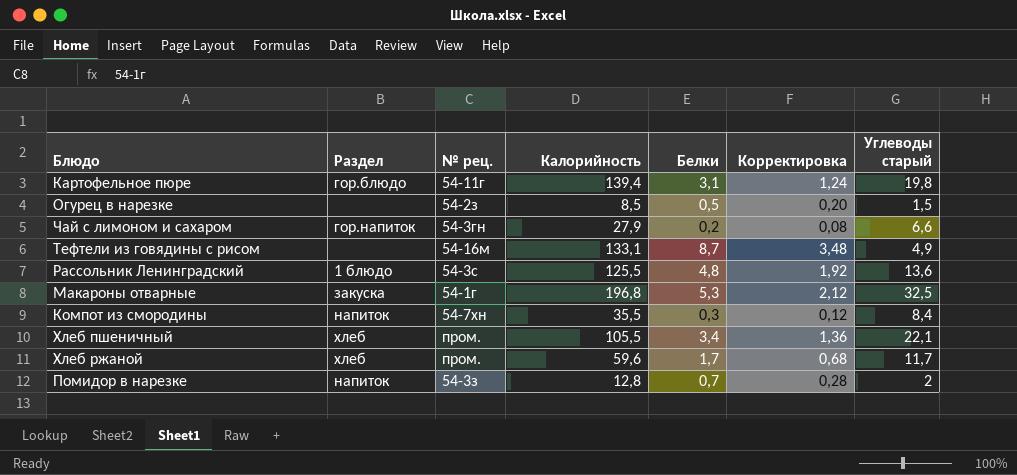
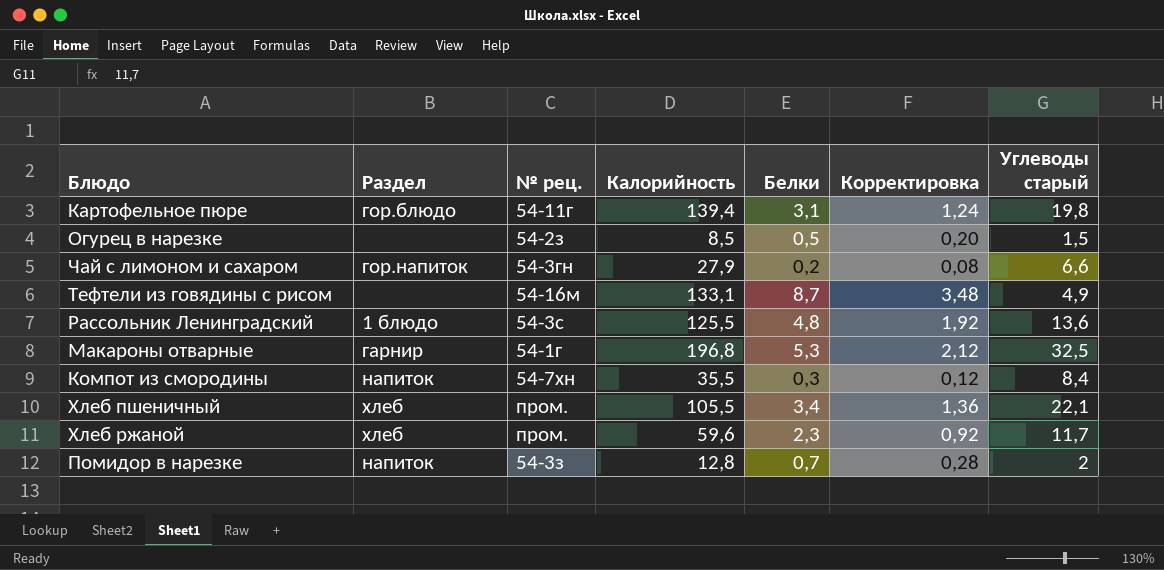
Макароны отварные | Раздел: закуска -> гарнир
Хлеб ржаной | Белки: 1,7 -> 2,3
Хлеб ржаной | Корректировка: 0,68 -> 0,92

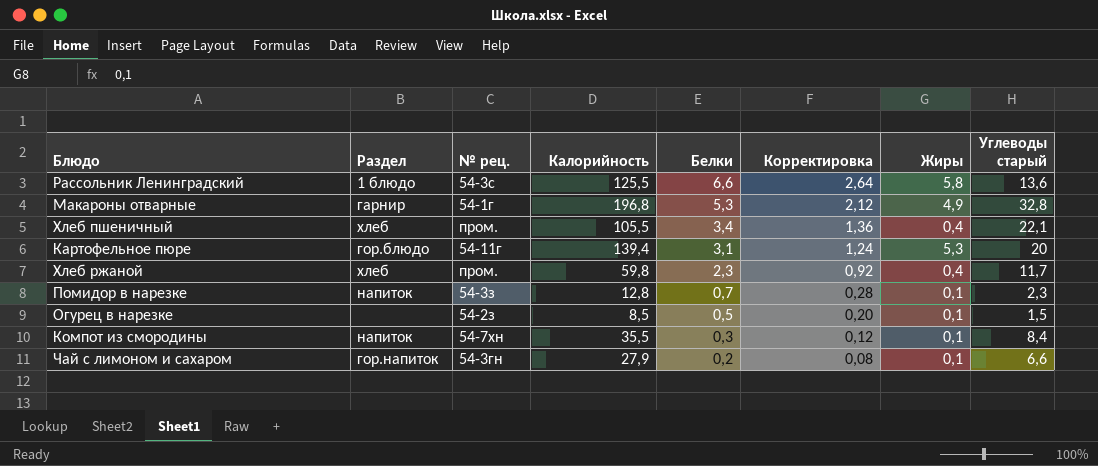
row order: none -> Белки descending
column Жиры | position: none -> 7
row Тефтели из говядины с рисом: none | 54-16м | 133,1 | 8,7 | 3,48 | 4,9 -> none
Рассольник Ленинградский | Белки: 4,8 -> 6,6
Рассольник Ленинградский | Корректировка: 1,92 -> 2,64
Макароны отварные | Углеводы старый: 32,5 -> 32,8
Картофельное пюре | Углеводы старый: 19,8 -> 20
Хлеб ржаной | Калорийность: 59,6 -> 59,8
Помидор в нарезке | Углеводы старый: 2 -> 2,3

